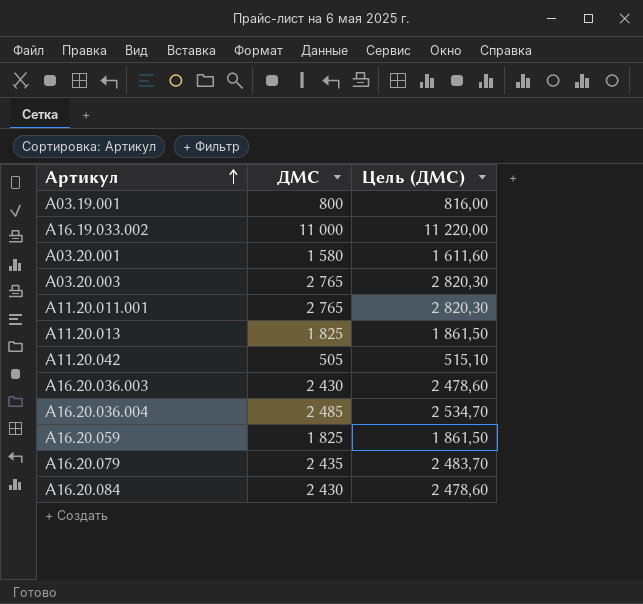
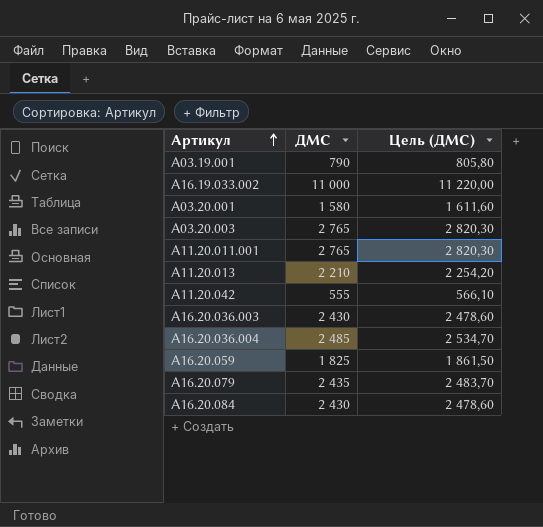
A03.19.001 | ДМС: 800 -> 790
A03.19.001 | Цель (ДМС): 816,00 -> 805,80
А11.20.013 | ДМС: 1 825 -> 2 210
А11.20.013 | Цель (ДМС): 1 861,50 -> 2 254,20
А11.20.042 | ДМС: 505 -> 555
А11.20.042 | Цель (ДМС): 515,10 -> 566,10

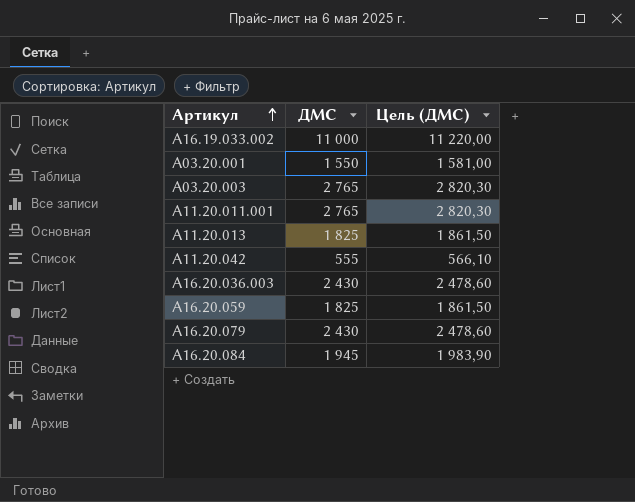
row A03.19.001: 790 | 805,80 -> none
row А16.20.036.004: 2 485 | 2 534,70 -> none
А03.20.001 | ДМС: 1 580 -> 1 550
А03.20.001 | Цель (ДМС): 1 611,60 -> 1 581,00
А11.20.013 | ДМС: 2 210 -> 1 825
А11.20.013 | Цель (ДМС): 2 254,20 -> 1 861,50
А16.20.079 | ДМС: 2 435 -> 2 430
А16.20.079 | Цель (ДМС): 2 483,70 -> 2 478,60
А16.20.084 | ДМС: 2 430 -> 1 945
А16.20.084 | Цель (ДМС): 2 478,60 -> 1 983,90

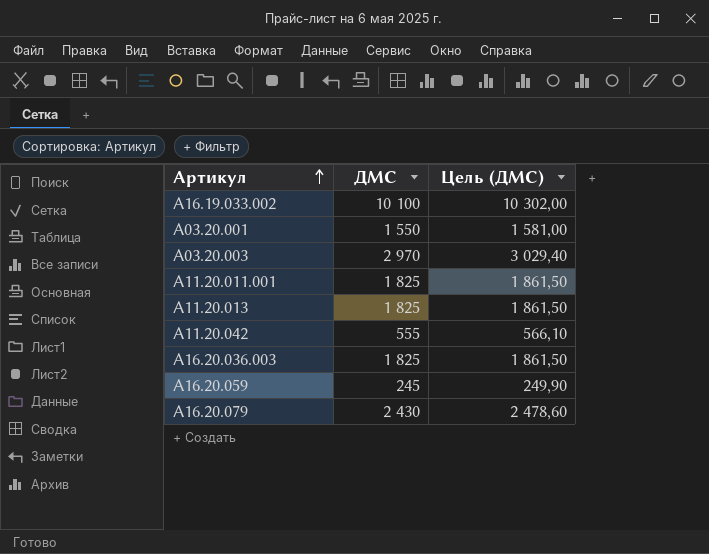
row А16.20.084: 1 945 | 1 983,90 -> none
A16.19.033.002 | ДМС: 11 000 -> 10 100
A16.19.033.002 | Цель (ДМС): 11 220,00 -> 10 302,00
А03.20.003 | ДМС: 2 765 -> 2 970
А03.20.003 | Цель (ДМС): 2 820,30 -> 3 029,40
А11.20.011.001 | ДМС: 2 765 -> 1 825
А11.20.011.001 | Цель (ДМС): 2 820,30 -> 1 861,50
А16.20.036.003 | ДМС: 2 430 -> 1 825
А16.20.036.003 | Цель (ДМС): 2 478,60 -> 1 861,50
А16.20.059 | ДМС: 1 825 -> 245
А16.20.059 | Цель (ДМС): 1 861,50 -> 249,90

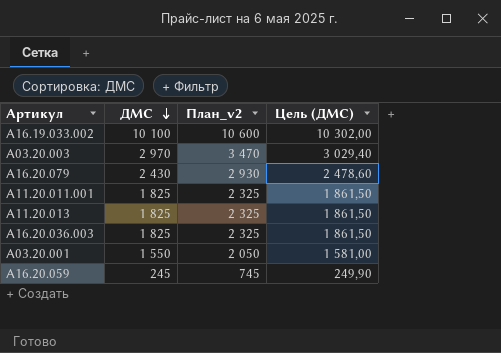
row order: Артикул ascending -> ДМС descending
column План_v2 | formula: none -> [ДМС] + 500
row А11.20.042: 555 | 566,10 -> none

